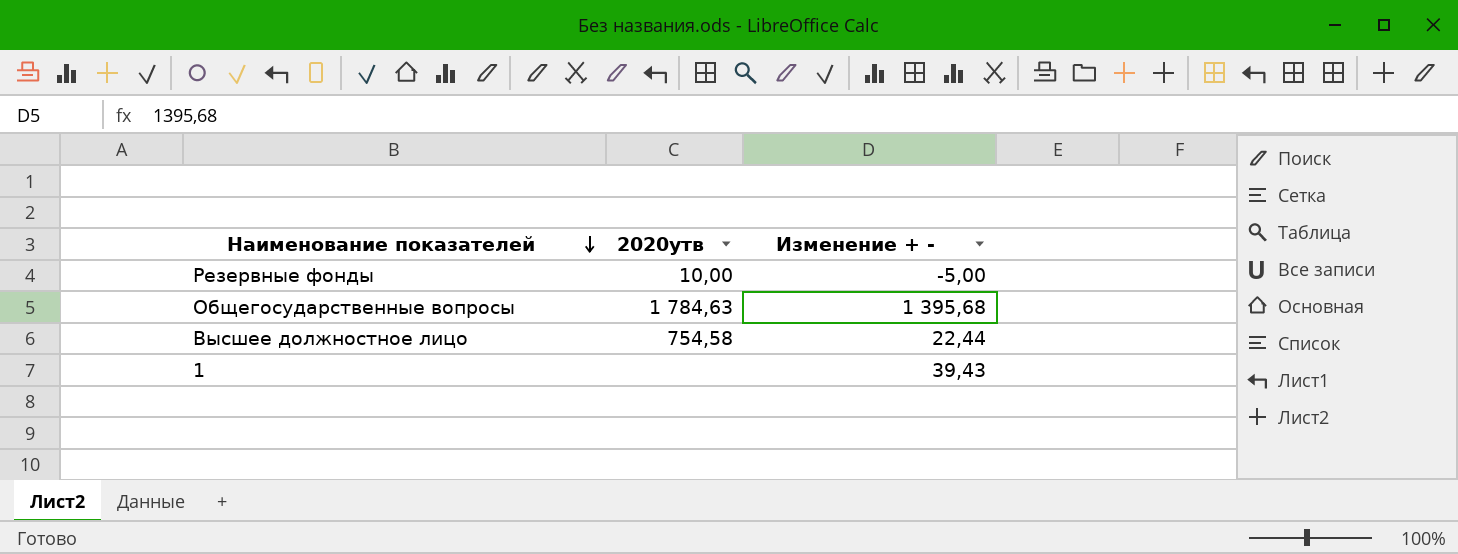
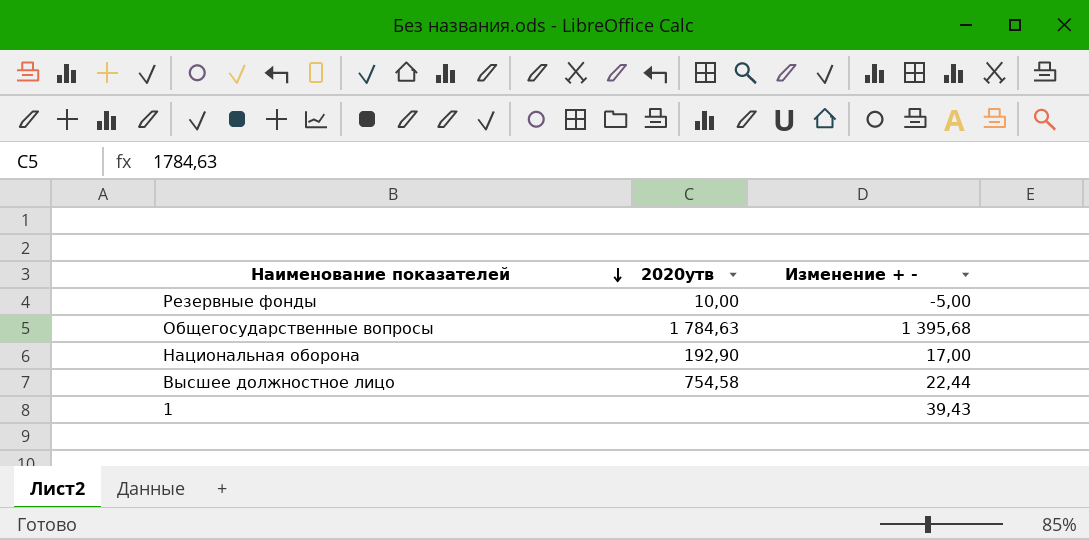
row Национальная оборона: none -> 192,90 | 17,00

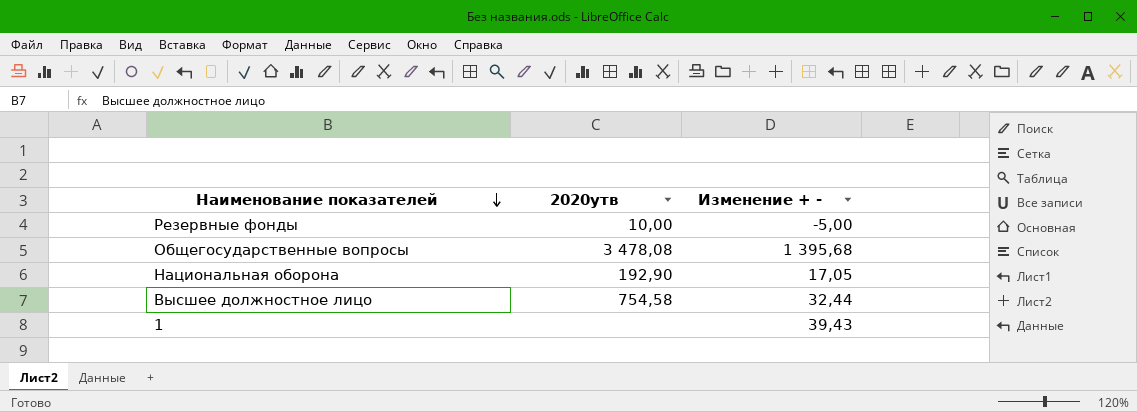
Общегосударственные вопросы | 2020утв: 1 784,63 -> 3 478,08
Национальная оборона | Изменение + -: 17,00 -> 17,05
Высшее должностное лицо | Изменение + -: 22,44 -> 32,44

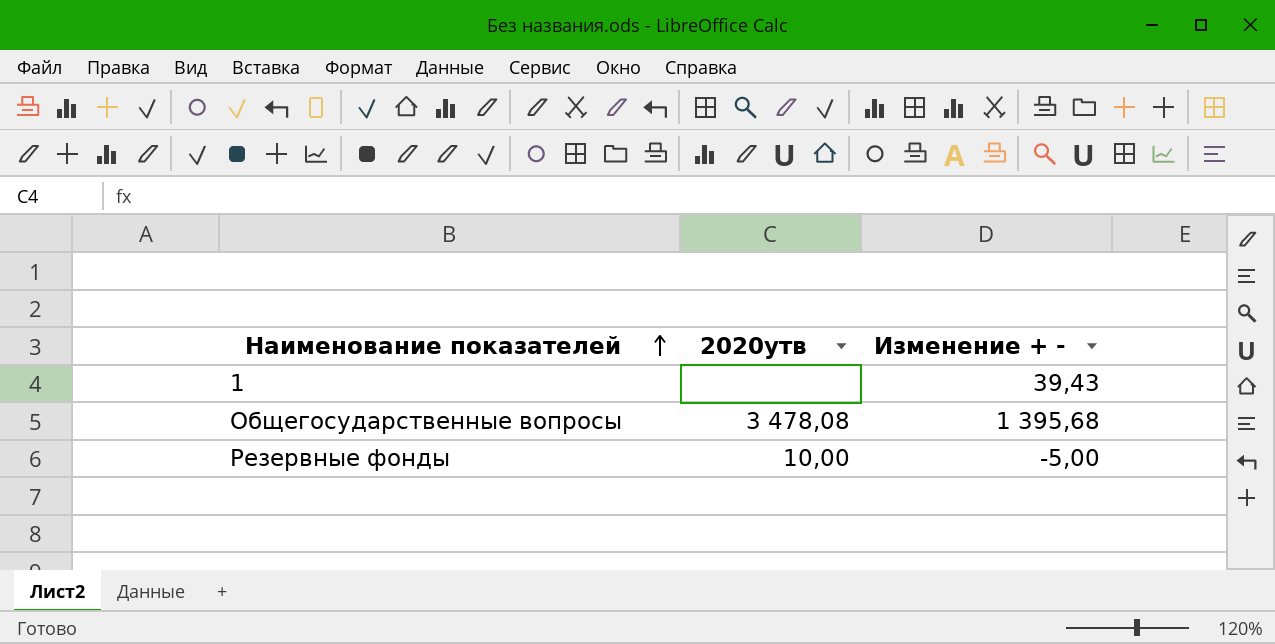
row order: Наименование показателей descending -> Наименование показателей ascending
row Национальная оборона: 192,90 | 17,05 -> none
row Высшее должностное лицо: 754,58 | 32,44 -> none

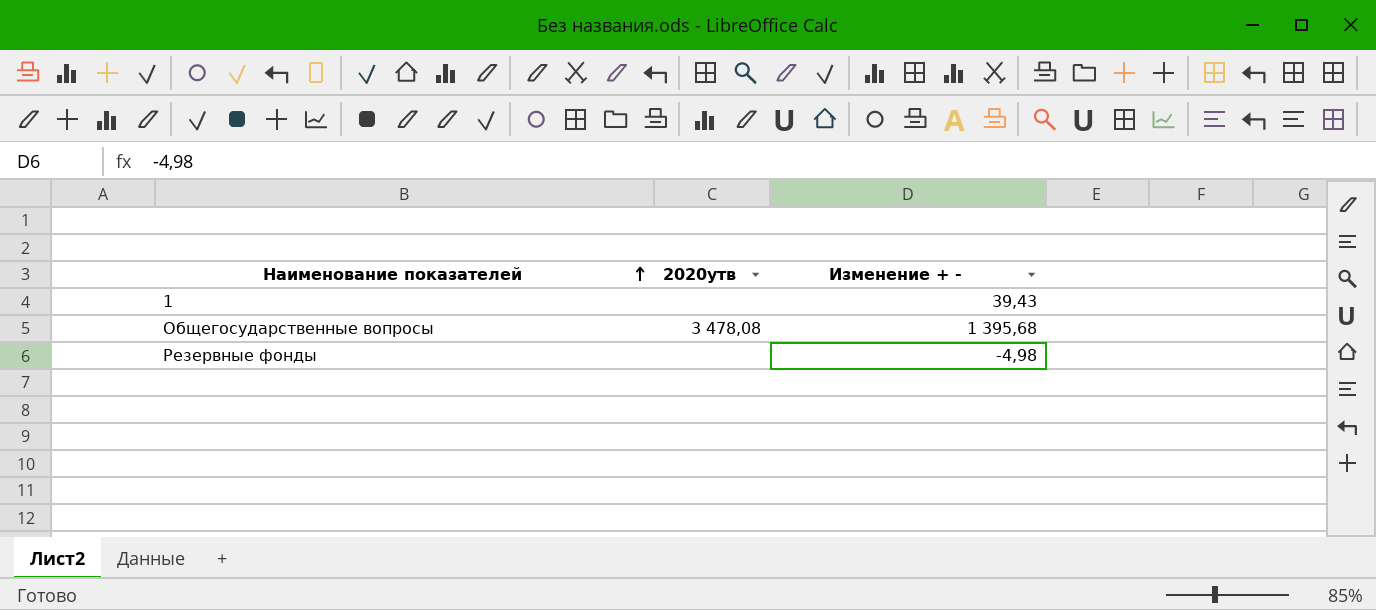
Резервные фонды | 2020утв: 10,00 -> none
Резервные фонды | Изменение + -: -5,00 -> -4,98

